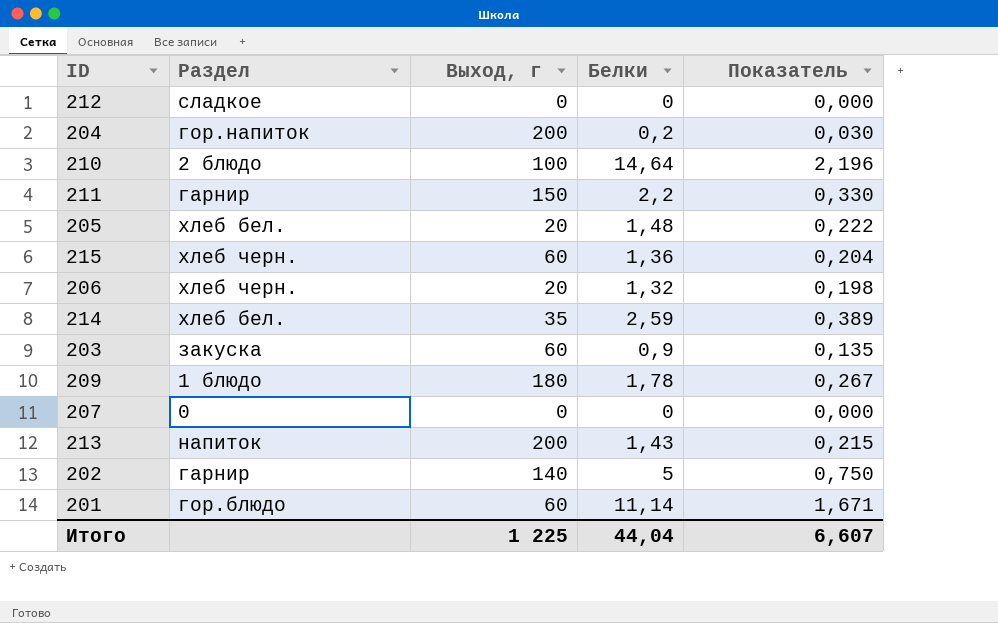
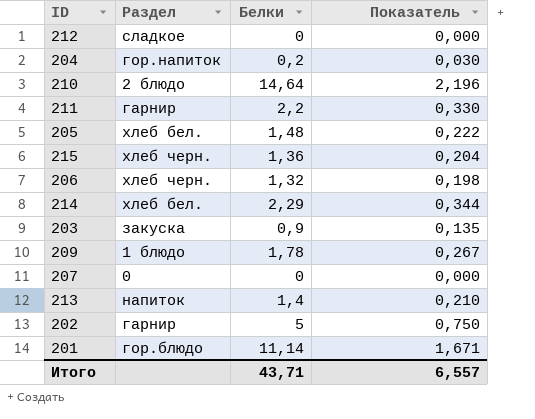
column Выход, г | position: 3 -> none
214 | Белки: 2,59 -> 2,29
214 | Показатель: 0,389 -> 0,344
213 | Белки: 1,43 -> 1,4
213 | Показатель: 0,215 -> 0,210
Итого | Белки: 44,04 -> 43,71
Итого | Показатель: 6,607 -> 6,557

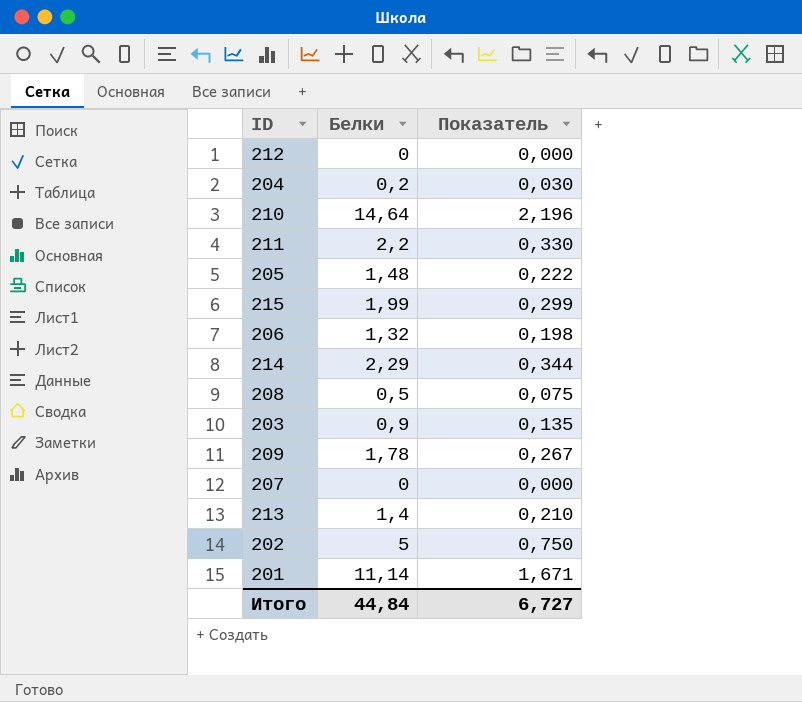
column Раздел | position: 2 -> none
215 | Белки: 1,36 -> 1,99
215 | Показатель: 0,204 -> 0,299
row 208: none -> 0,5 | 0,075
Итого | Белки: 43,71 -> 44,84
Итого | Показатель: 6,557 -> 6,727

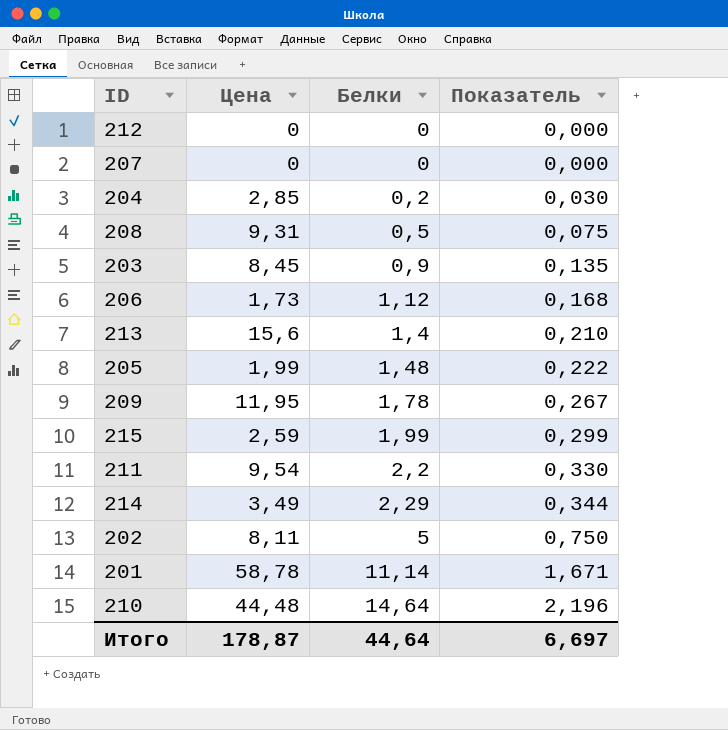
row order: none -> Белки ascending
column Цена | position: none -> 2
206 | Белки: 1,32 -> 1,12
206 | Показатель: 0,198 -> 0,168
Итого | Белки: 44,84 -> 44,64
Итого | Показатель: 6,727 -> 6,697

